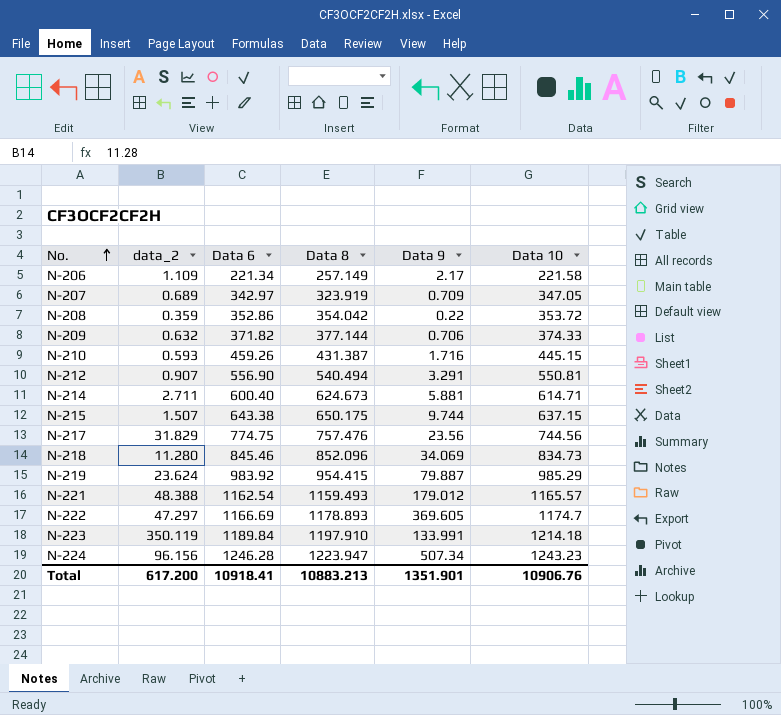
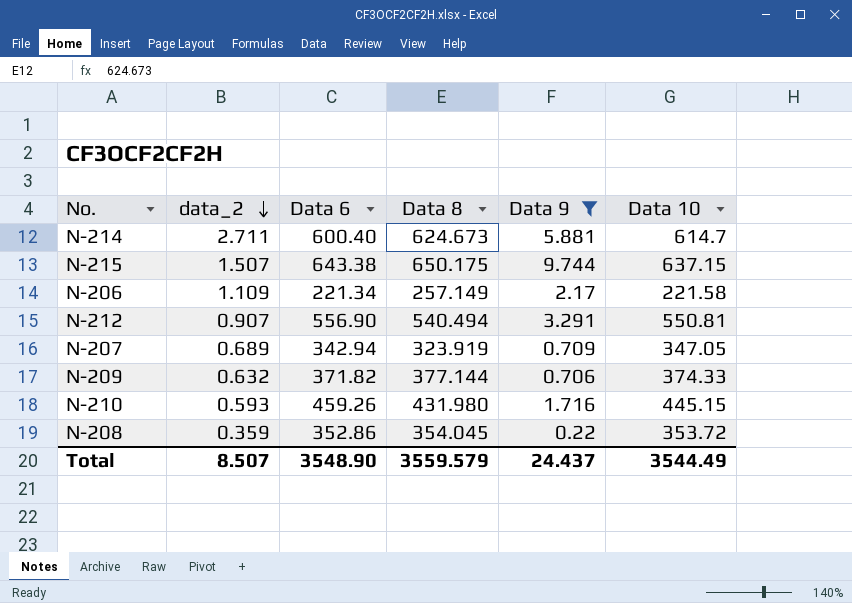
filter: none -> Data 9 <= 9.744
row order: No. ascending -> data_2 descending
N-214 | Data 10: 614.71 -> 614.7
N-207 | Data 6: 342.97 -> 342.94
N-210 | Data 8: 431.387 -> 431.980
N-208 | Data 8: 354.042 -> 354.045
Total | data_2: 617.200 -> 8.507
Total | Data 6: 10918.41 -> 3548.90
Total | Data 8: 10883.213 -> 3559.579
Total | Data 9: 1351.901 -> 24.437
Total | Data 10: 10906.76 -> 3544.49

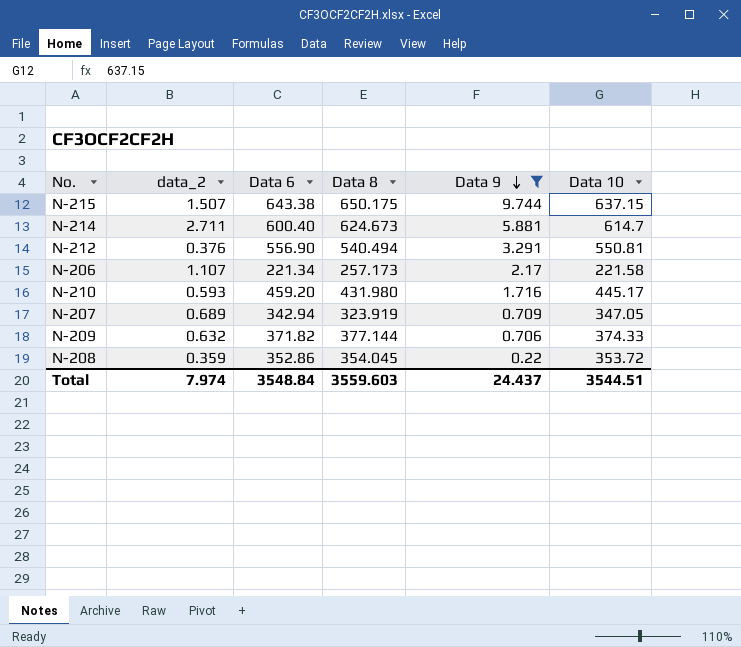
row order: data_2 descending -> Data 9 descending
N-212 | data_2: 0.907 -> 0.376
N-206 | data_2: 1.109 -> 1.107
N-206 | Data 8: 257.149 -> 257.173
N-210 | Data 6: 459.26 -> 459.20
N-210 | Data 10: 445.15 -> 445.17
Total | data_2: 8.507 -> 7.974
Total | Data 6: 3548.90 -> 3548.84
Total | Data 8: 3559.579 -> 3559.603
Total | Data 10: 3544.49 -> 3544.51

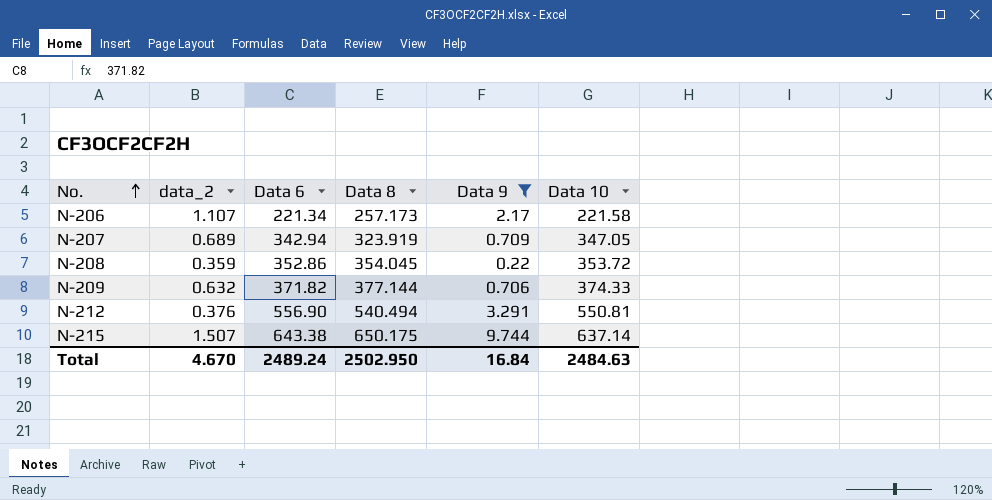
row order: Data 9 descending -> No. ascending
row N-214: 2.711 | 600.40 | 624.673 | 5.881 | 614.7 -> none
row N-210: 0.593 | 459.20 | 431.980 | 1.716 | 445.17 -> none
N-215 | Data 10: 637.15 -> 637.14
Total | data_2: 7.974 -> 4.670
Total | Data 6: 3548.84 -> 2489.24
Total | Data 8: 3559.603 -> 2502.950
Total | Data 9: 24.437 -> 16.84
Total | Data 10: 3544.51 -> 2484.63

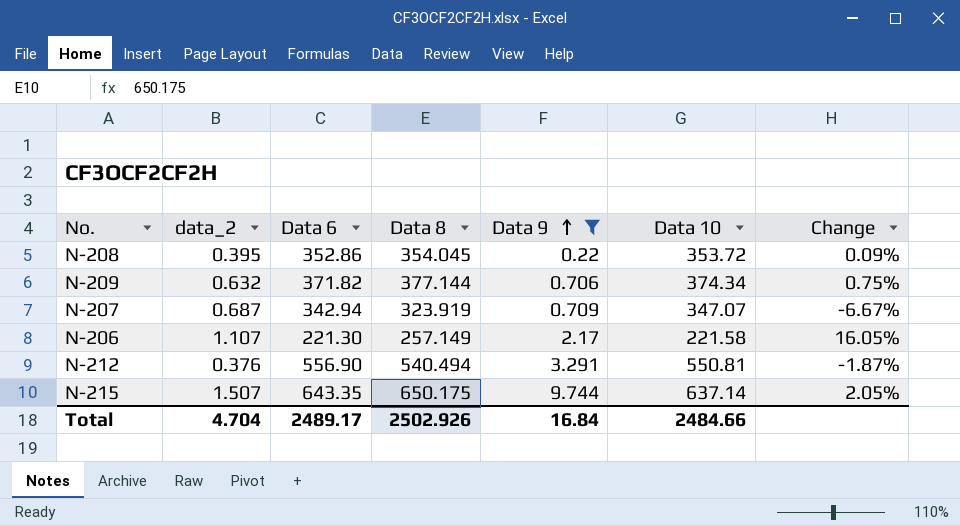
row order: No. ascending -> Data 9 ascending
column Change | formula: none -> ([Data 8] - [Data 10]) / [Data 10]
N-208 | data_2: 0.359 -> 0.395
N-209 | Data 10: 374.33 -> 374.34
N-207 | data_2: 0.689 -> 0.687
N-207 | Data 10: 347.05 -> 347.07
N-206 | Data 6: 221.34 -> 221.30
N-206 | Data 8: 257.173 -> 257.149
N-215 | Data 6: 643.38 -> 643.35
Total | data_2: 4.670 -> 4.704
Total | Data 6: 2489.24 -> 2489.17
Total | Data 8: 2502.950 -> 2502.926
Total | Data 10: 2484.63 -> 2484.66

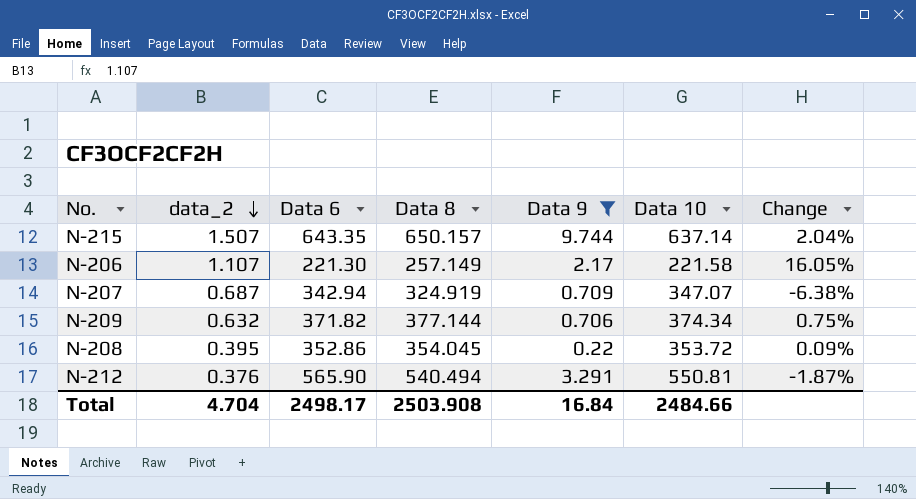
row order: Data 9 ascending -> data_2 descending
N-215 | Data 8: 650.175 -> 650.157
N-215 | Change: 2.05% -> 2.04%
N-207 | Data 8: 323.919 -> 324.919
N-207 | Change: -6.67% -> -6.38%
N-212 | Data 6: 556.90 -> 565.90
Total | Data 6: 2489.17 -> 2498.17
Total | Data 8: 2502.926 -> 2503.908

